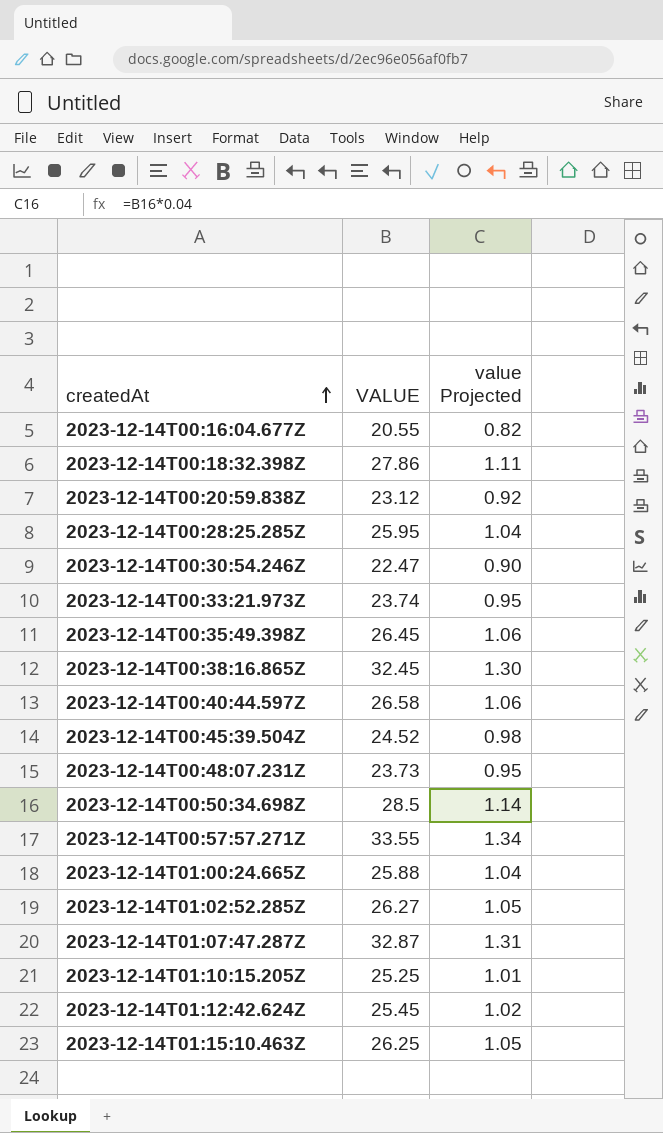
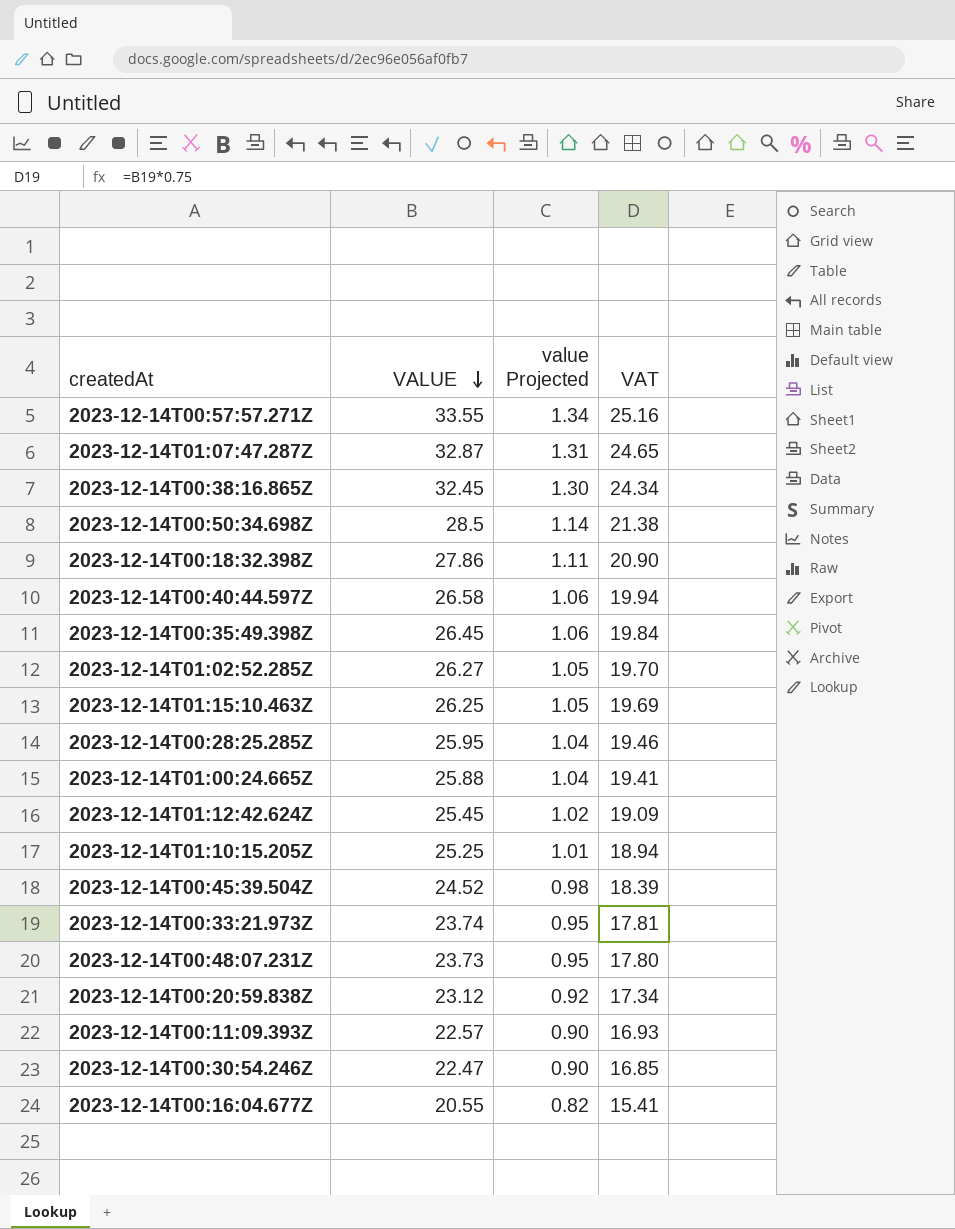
row order: createdAt ascending -> VALUE descending
column VAT | formula: none -> [VALUE] * 0.75
row 2023-12-14T00:11:09.393Z: none -> 22.57 | 0.90 | 16.93

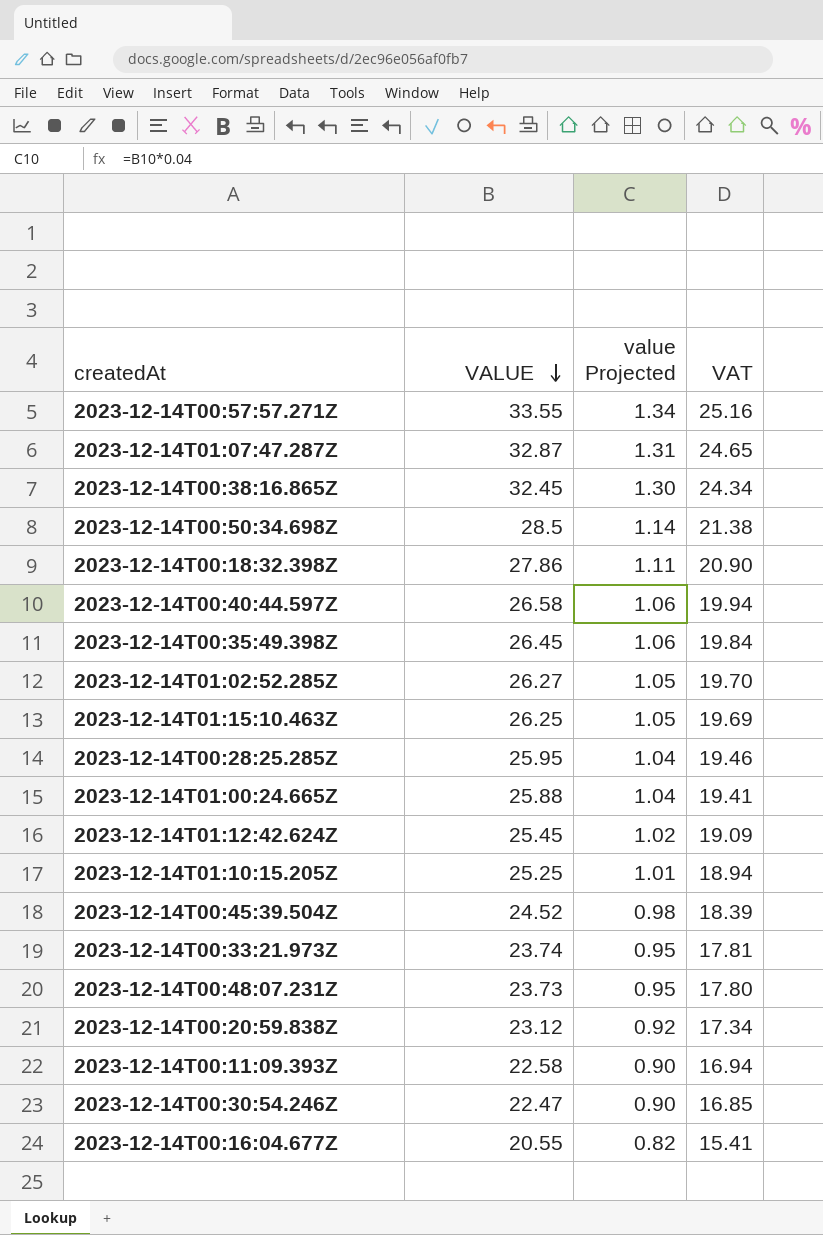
2023-12-14T00:11:09.393Z | VALUE: 22.57 -> 22.58
2023-12-14T00:11:09.393Z | VAT: 16.93 -> 16.94

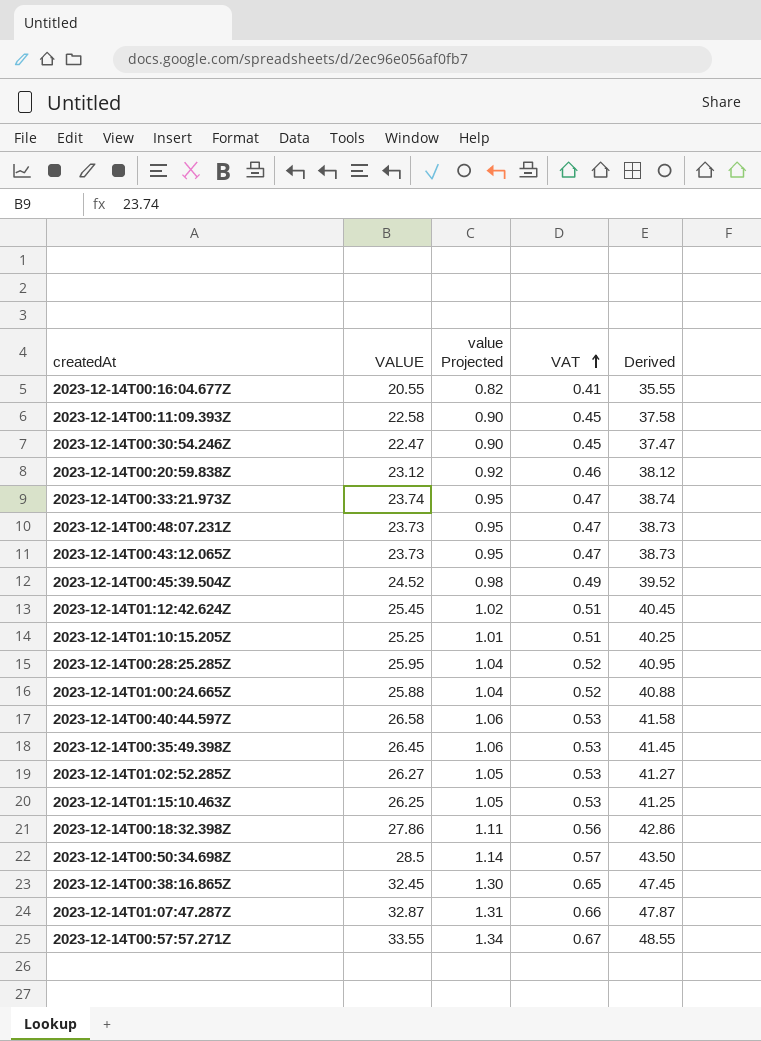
row order: VALUE descending -> VAT ascending
column VAT | formula: [VALUE] * 0.75 -> [VALUE] * 0.02
column Derived | formula: none -> [VALUE] + 15
row 2023-12-14T00:43:12.065Z: none -> 23.73 | 0.95 | 0.47 | 38.73

